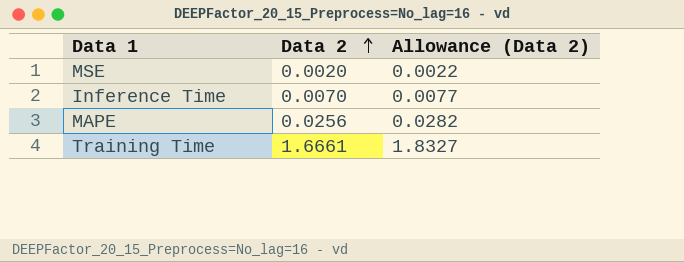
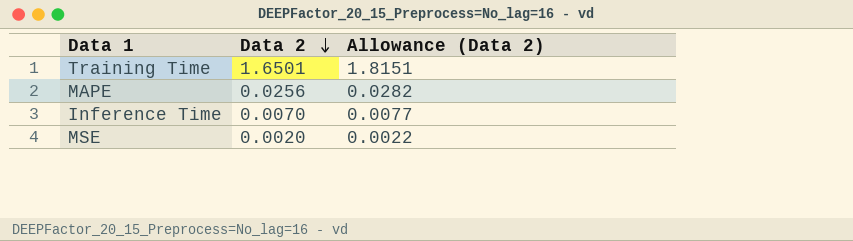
row order: Data 2 ascending -> Data 2 descending
Training Time | Data 2: 1.6661 -> 1.6501
Training Time | Allowance (Data 2): 1.8327 -> 1.8151

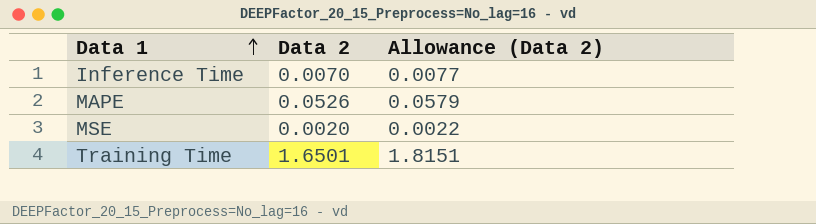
row order: Data 2 descending -> Data 1 ascending
MAPE | Data 2: 0.0256 -> 0.0526
MAPE | Allowance (Data 2): 0.0282 -> 0.0579

